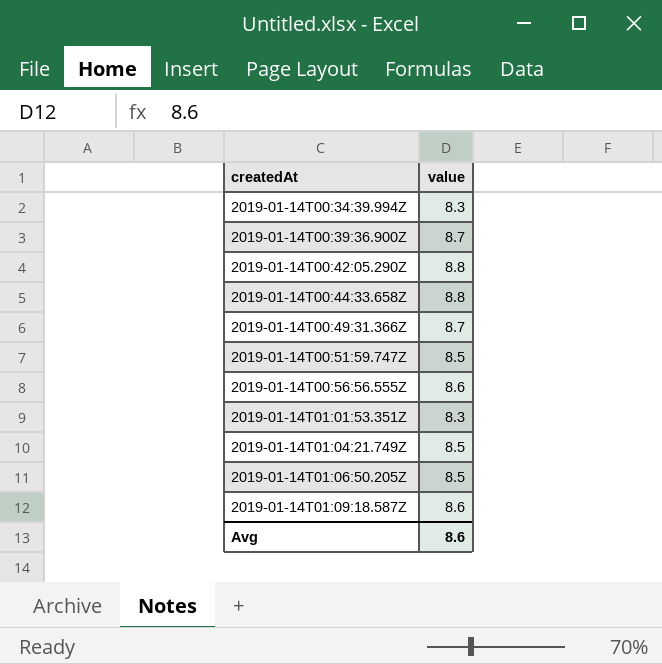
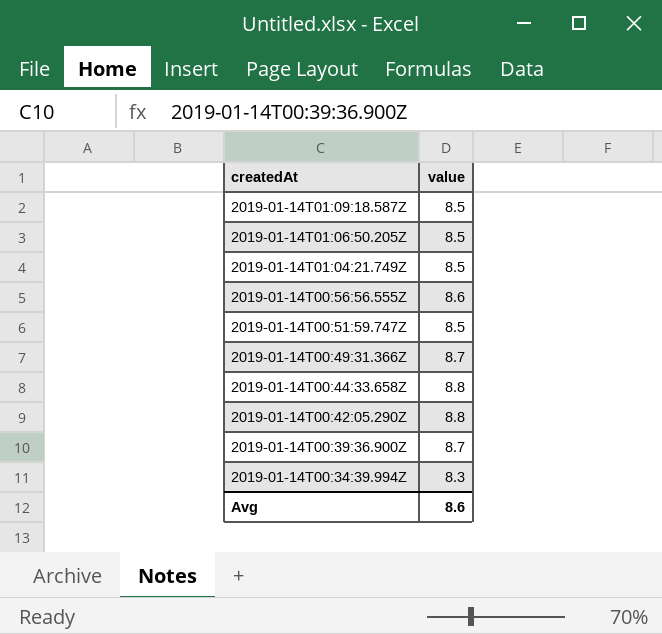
row order: createdAt ascending -> createdAt descending
row 2019-01-14T01:01:53.351Z: 8.3 -> none
2019-01-14T01:09:18.587Z | value: 8.6 -> 8.5

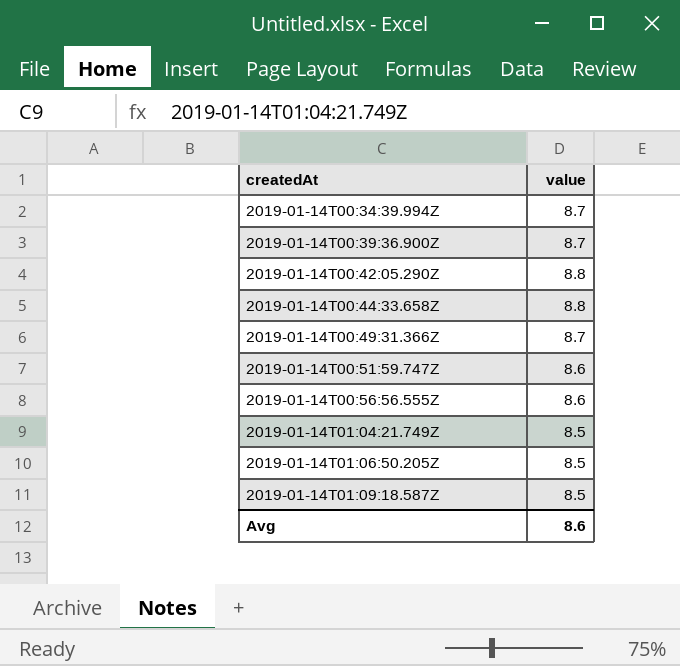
row order: createdAt descending -> createdAt ascending
2019-01-14T00:34:39.994Z | value: 8.3 -> 8.7
2019-01-14T00:51:59.747Z | value: 8.5 -> 8.6

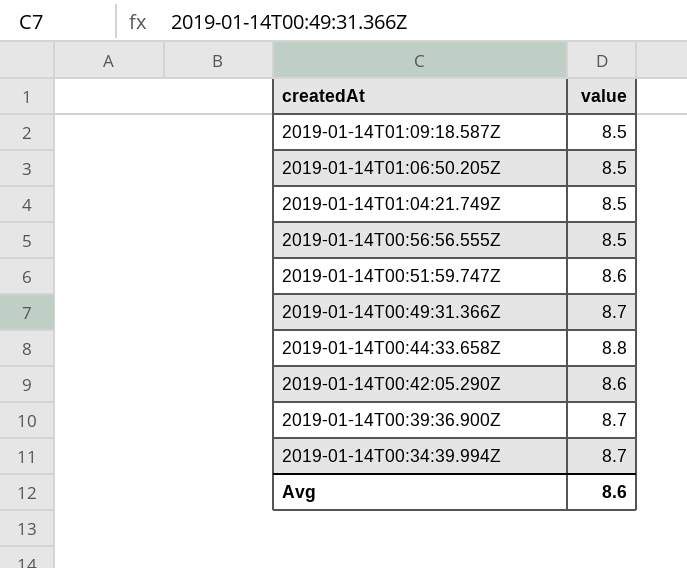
row order: createdAt ascending -> createdAt descending
2019-01-14T00:56:56.555Z | value: 8.6 -> 8.5
2019-01-14T00:42:05.290Z | value: 8.8 -> 8.6

